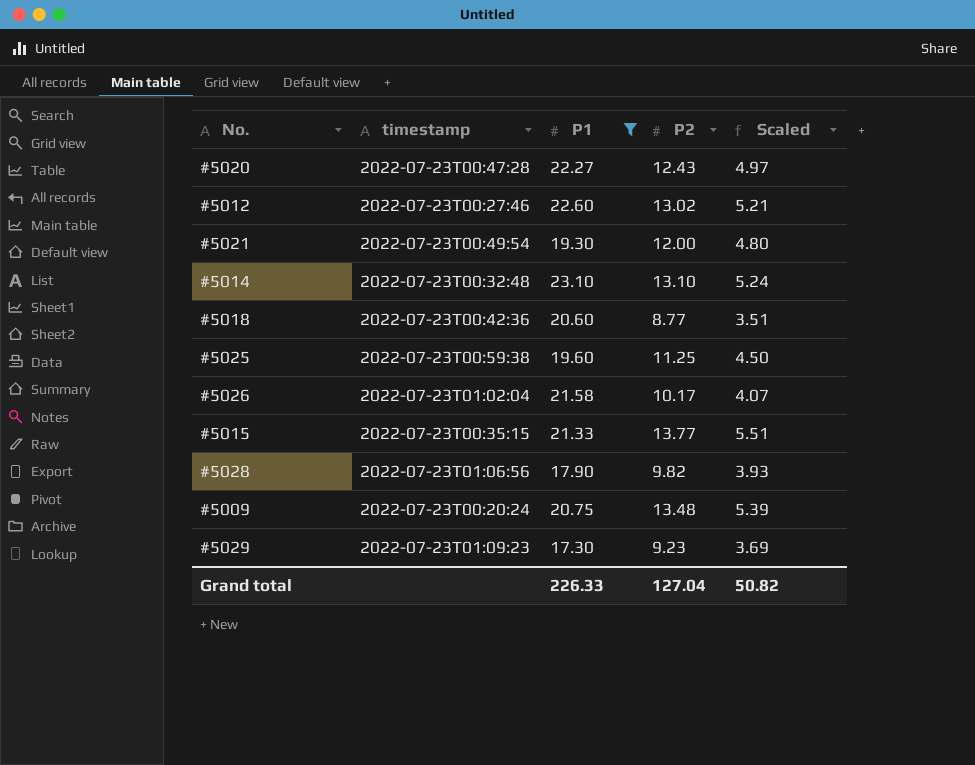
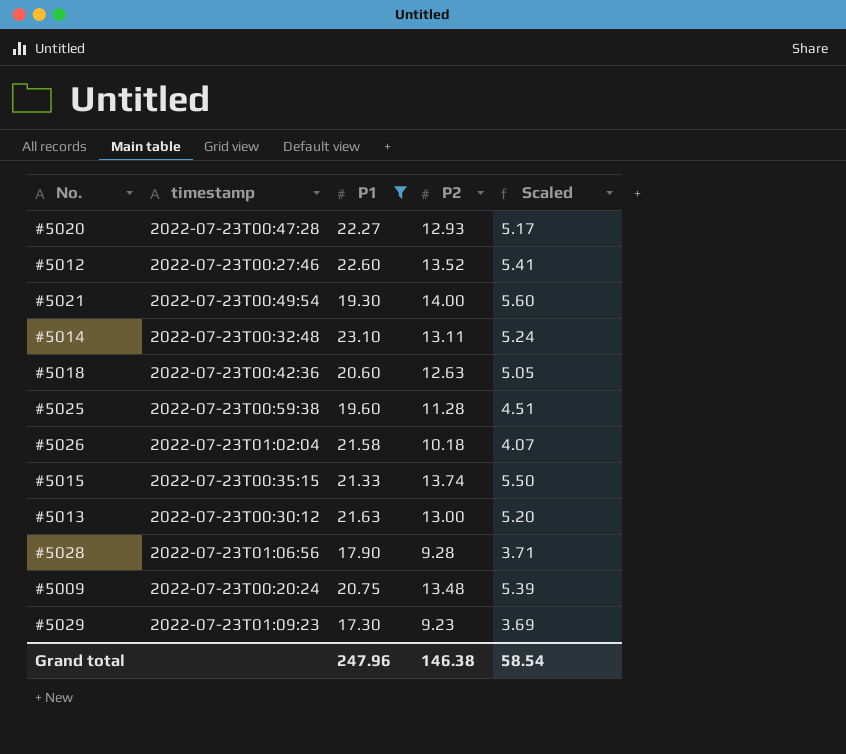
#5020 | P2: 12.43 -> 12.93
#5020 | Scaled: 4.97 -> 5.17
#5012 | P2: 13.02 -> 13.52
#5012 | Scaled: 5.21 -> 5.41
#5021 | P2: 12.00 -> 14.00
#5021 | Scaled: 4.80 -> 5.60
#5014 | P2: 13.10 -> 13.11
#5018 | P2: 8.77 -> 12.63
#5018 | Scaled: 3.51 -> 5.05
#5025 | P2: 11.25 -> 11.28
#5025 | Scaled: 4.50 -> 4.51
#5026 | P2: 10.17 -> 10.18
#5015 | P2: 13.77 -> 13.74
#5015 | Scaled: 5.51 -> 5.50
row #5013: none -> 2022-07-23T00:30:12 | 21.63 | 13.00 | 5.20
#5028 | P2: 9.82 -> 9.28
#5028 | Scaled: 3.93 -> 3.71
Grand total | P1: 226.33 -> 247.96
Grand total | P2: 127.04 -> 146.38
Grand total | Scaled: 50.82 -> 58.54

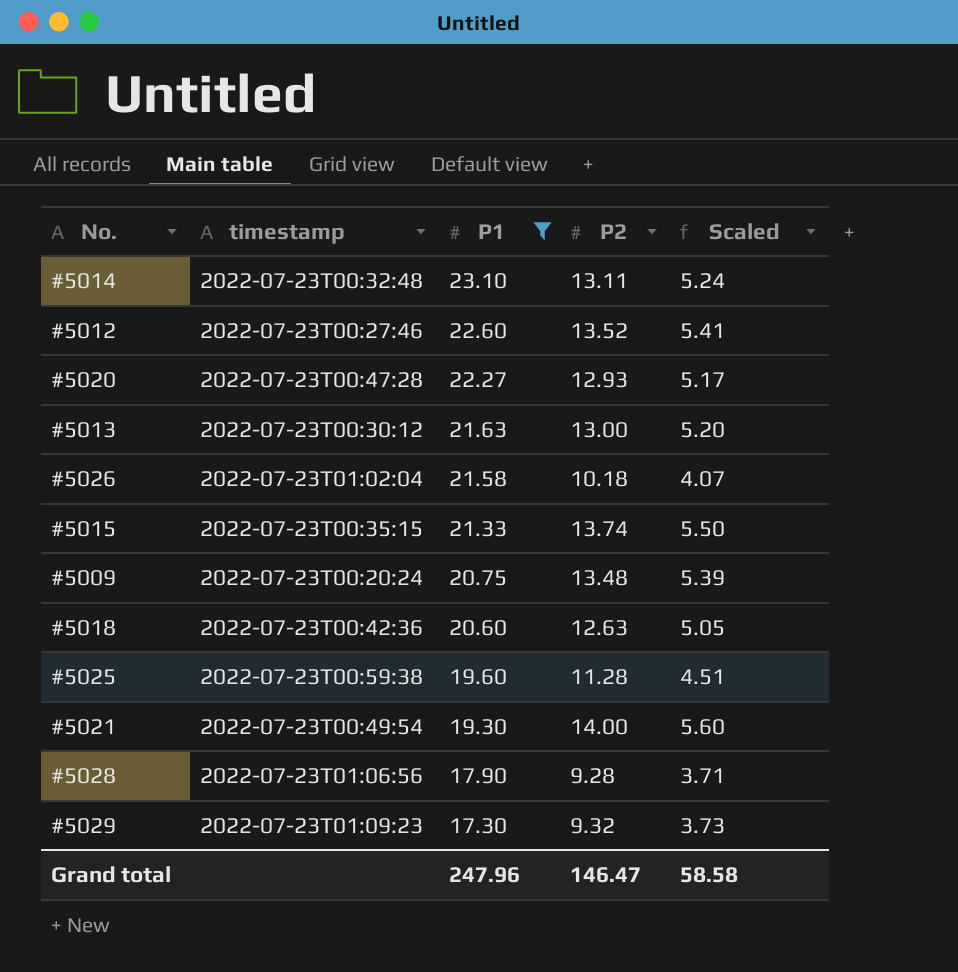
row order: none -> P1 descending
#5029 | P2: 9.23 -> 9.32
#5029 | Scaled: 3.69 -> 3.73
Grand total | P2: 146.38 -> 146.47
Grand total | Scaled: 58.54 -> 58.58

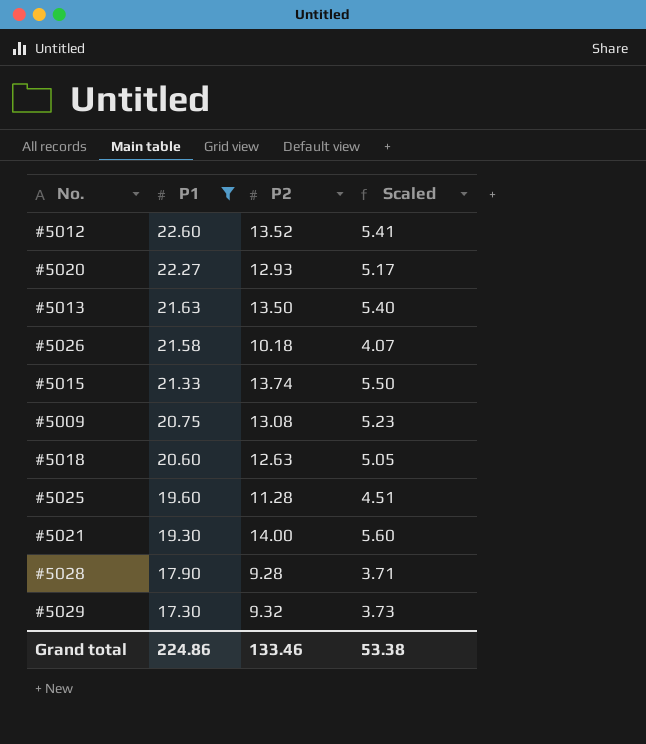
column timestamp | position: 2 -> none
row #5014: 2022-07-23T00:32:48 | 23.10 | 13.11 | 5.24 -> none
#5013 | P2: 13.00 -> 13.50
#5013 | Scaled: 5.20 -> 5.40
#5009 | P2: 13.48 -> 13.08
#5009 | Scaled: 5.39 -> 5.23
Grand total | P1: 247.96 -> 224.86
Grand total | P2: 146.47 -> 133.46
Grand total | Scaled: 58.58 -> 53.38

